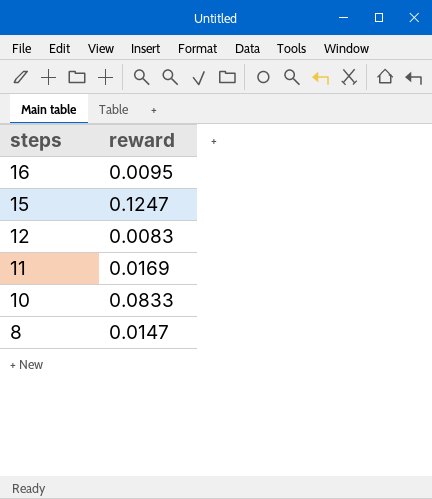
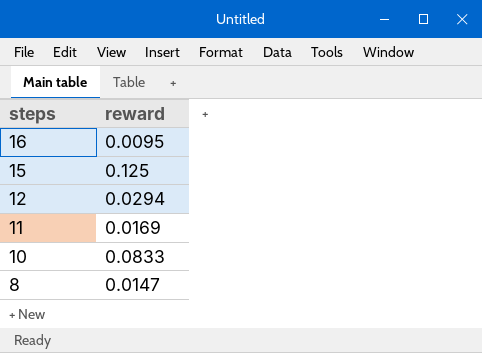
15 | reward: 0.1247 -> 0.125
12 | reward: 0.0083 -> 0.0294

